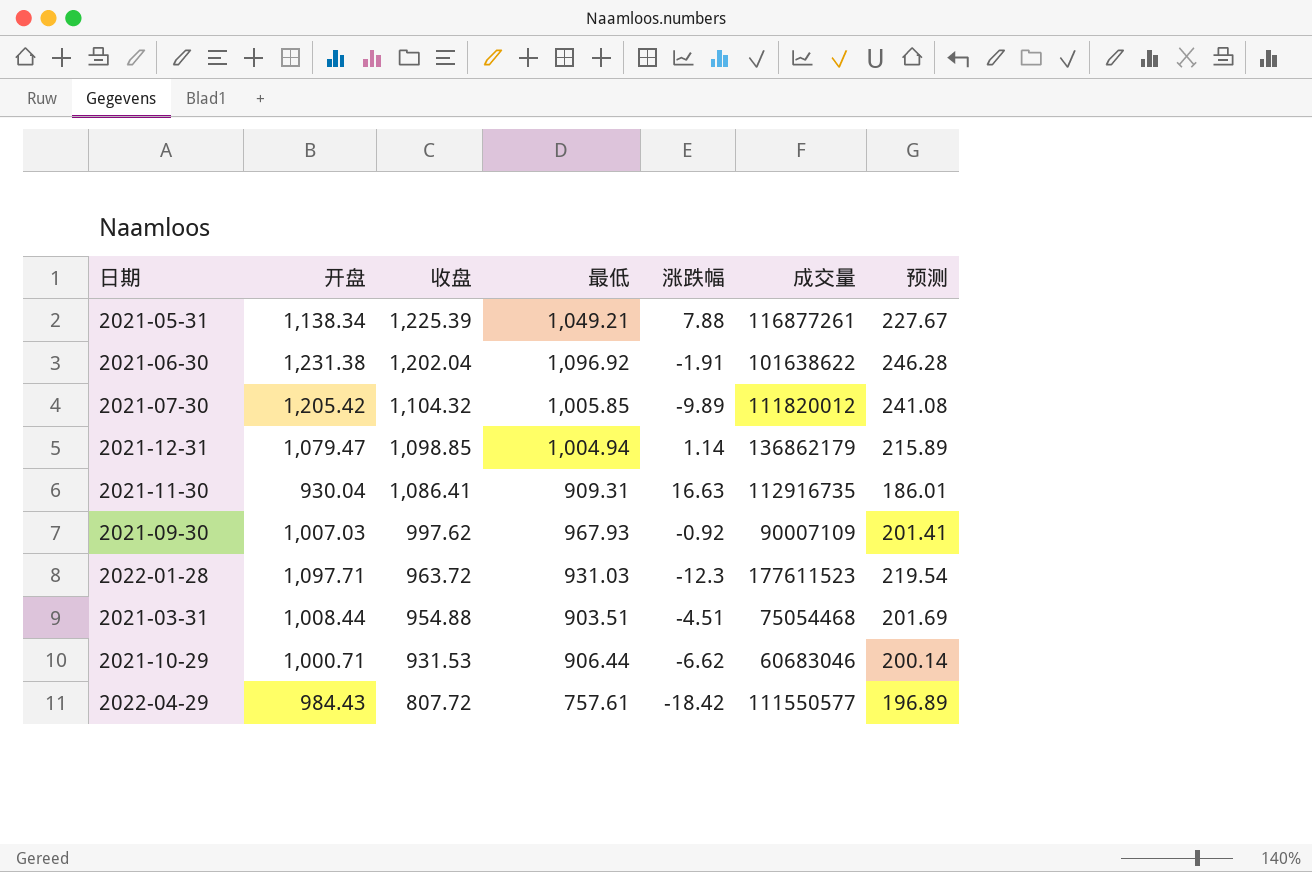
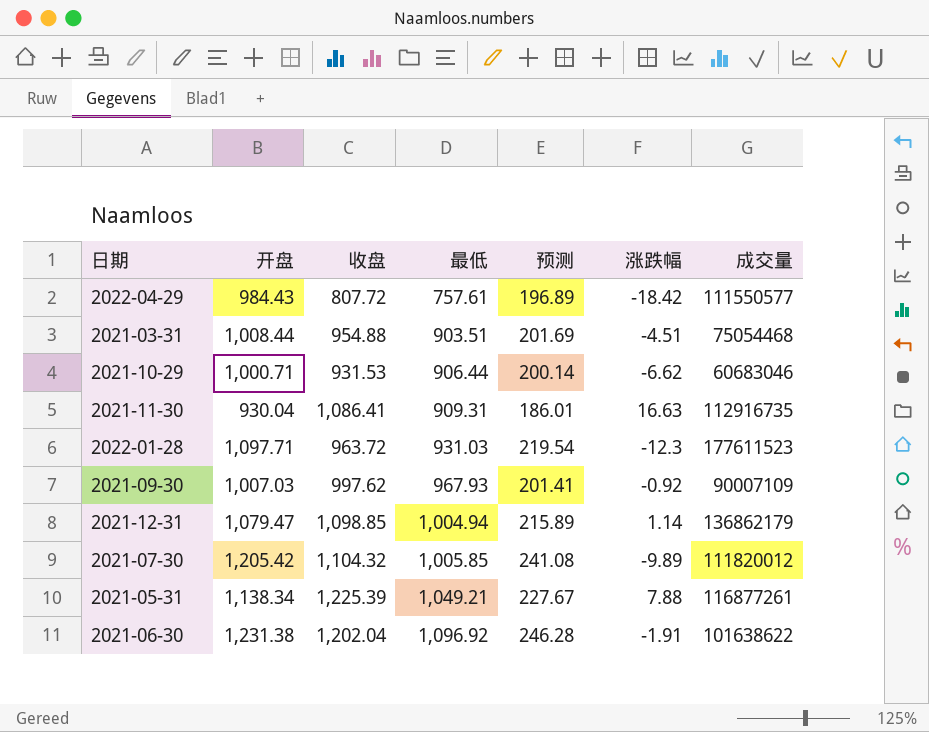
row order: 收盘 descending -> 最低 ascending
column 预测 | position: 7 -> 5

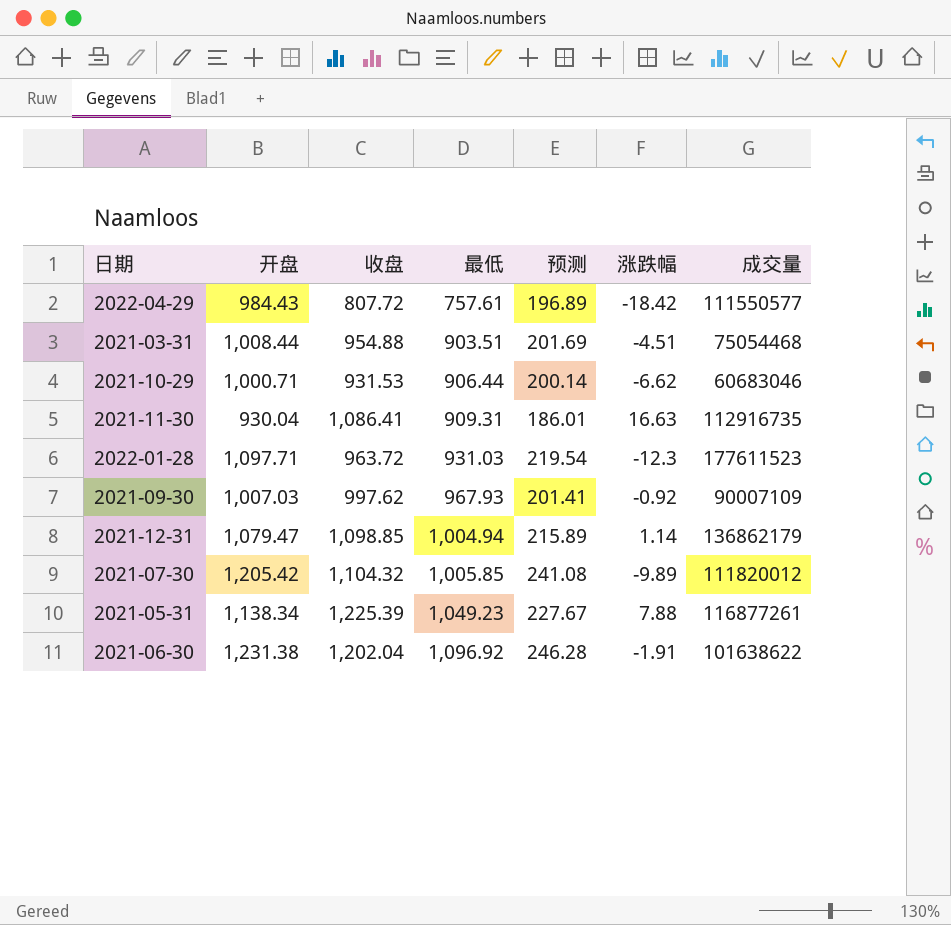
2021-05-31 | 最低: 1,049.21 -> 1,049.23

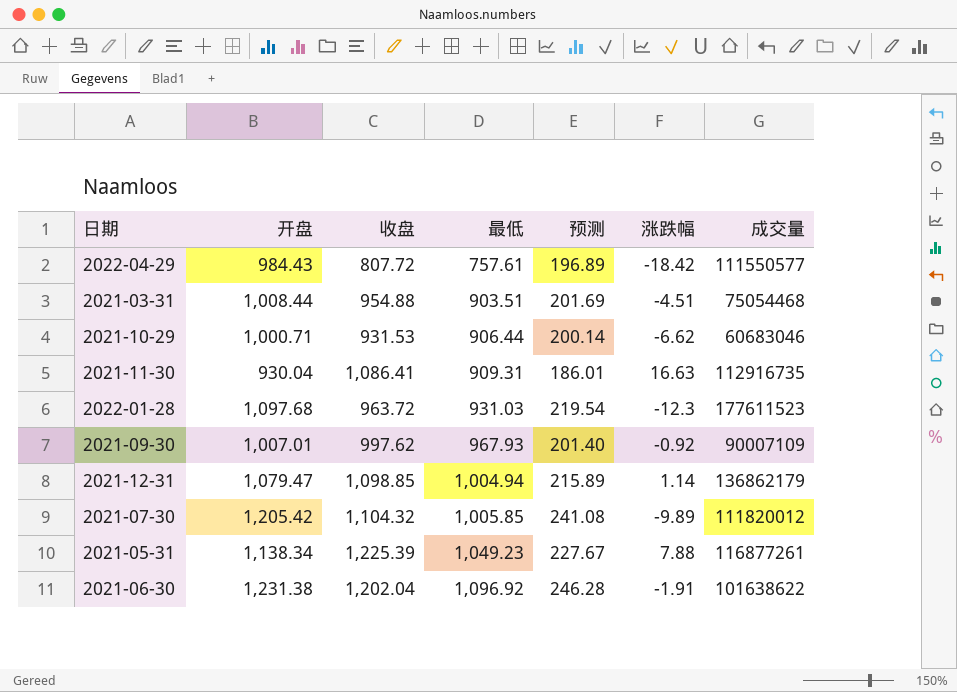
2022-01-28 | 开盘: 1,097.71 -> 1,097.68
2021-09-30 | 开盘: 1,007.03 -> 1,007.01
2021-09-30 | 预测: 201.41 -> 201.40

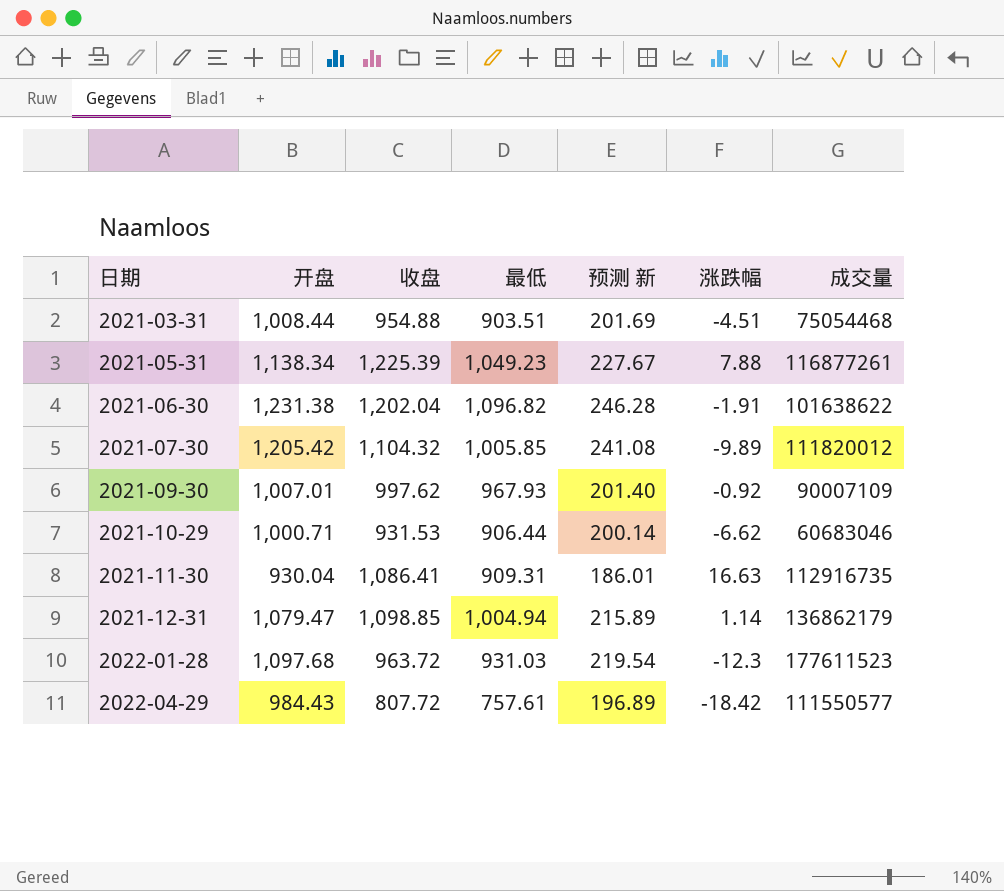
row order: 最低 ascending -> 日期 ascending
column name: 预测 -> 预测 新
2021-06-30 | 最低: 1,096.92 -> 1,096.82

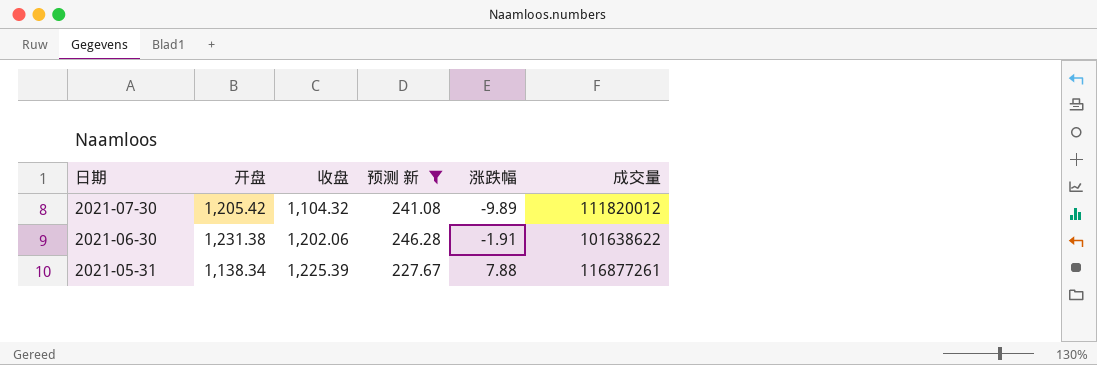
filter: none -> 预测 新 >= 227.67
row order: 日期 ascending -> 日期 descending
column 最低 | position: 4 -> none
2021-06-30 | 收盘: 1,202.04 -> 1,202.06

